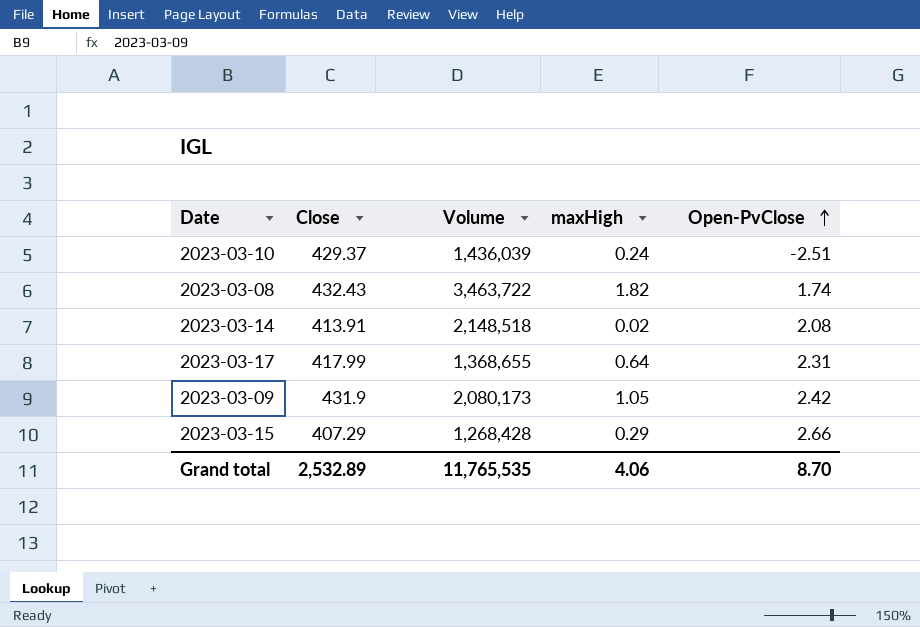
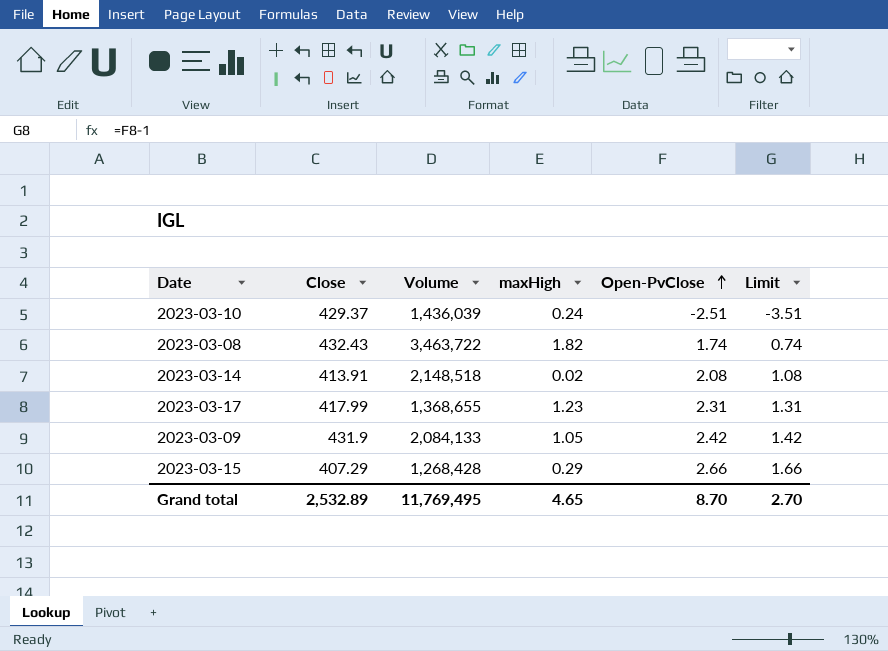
column Limit | formula: none -> [Open-PvClose] - 1
2023-03-17 | maxHigh: 0.64 -> 1.23
2023-03-09 | Volume: 2,080,173 -> 2,084,133
Grand total | Volume: 11,765,535 -> 11,769,495
Grand total | maxHigh: 4.06 -> 4.65

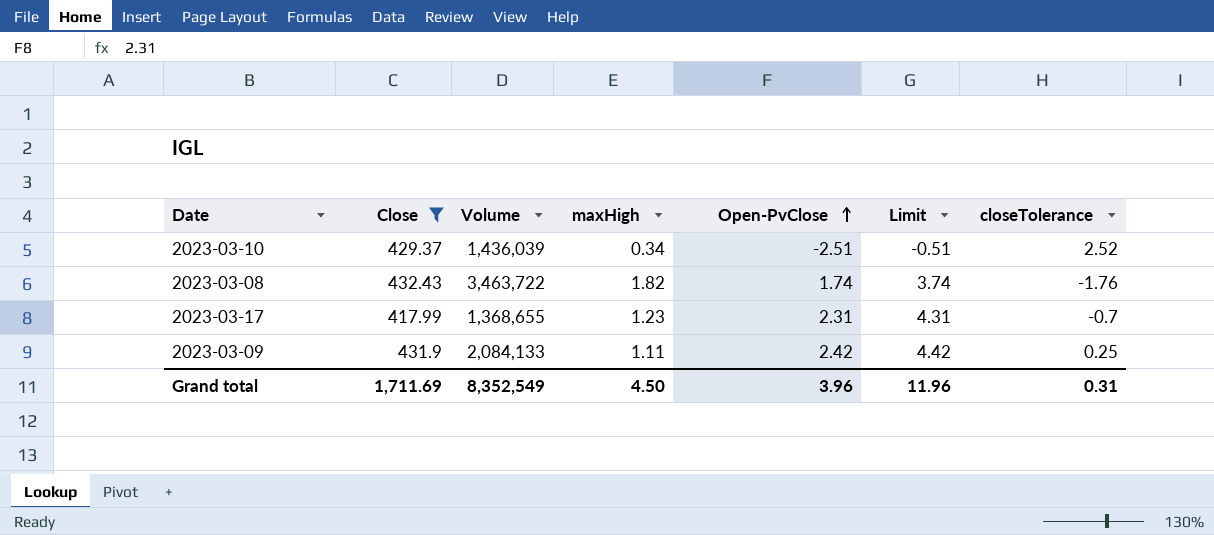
filter: none -> Close >= 417.99
column Limit | formula: [Open-PvClose] - 1 -> [Open-PvClose] + 2
column closeTolerance | position: none -> 7
2023-03-10 | maxHigh: 0.24 -> 0.34
2023-03-09 | maxHigh: 1.05 -> 1.11
Grand total | Close: 2,532.89 -> 1,711.69
Grand total | Volume: 11,769,495 -> 8,352,549
Grand total | maxHigh: 4.65 -> 4.50
Grand total | Open-PvClose: 8.70 -> 3.96
Grand total | Limit: 2.70 -> 11.96

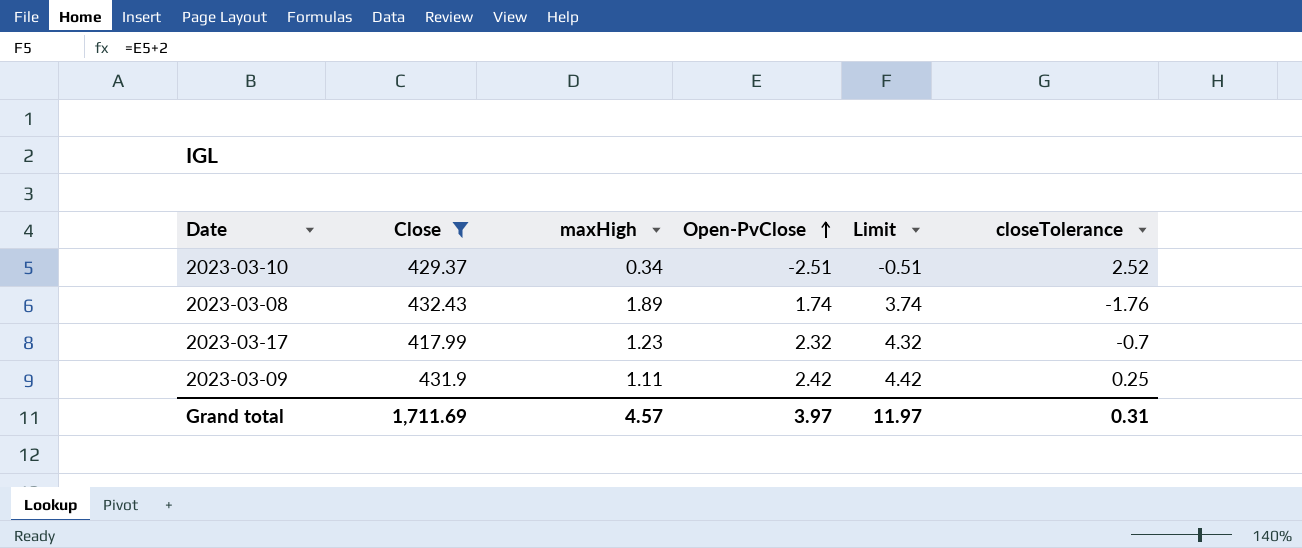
column Volume | position: 3 -> none
2023-03-08 | maxHigh: 1.82 -> 1.89
2023-03-17 | Open-PvClose: 2.31 -> 2.32
2023-03-17 | Limit: 4.31 -> 4.32
Grand total | maxHigh: 4.50 -> 4.57
Grand total | Open-PvClose: 3.96 -> 3.97
Grand total | Limit: 11.96 -> 11.97

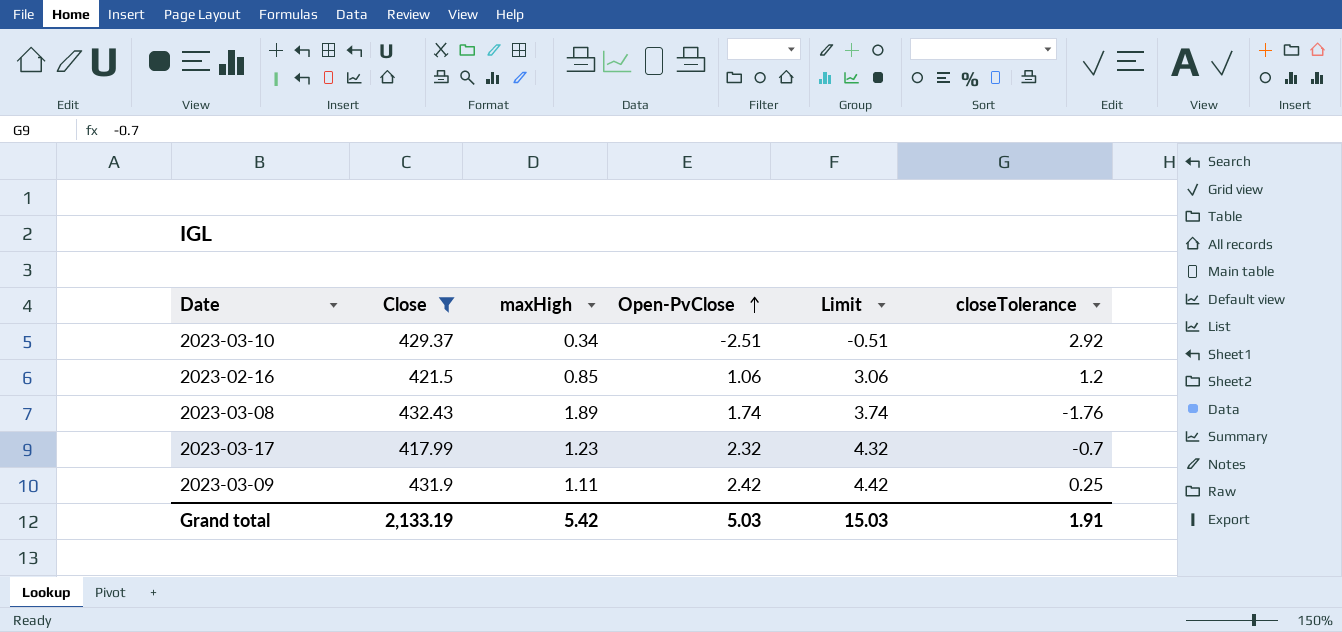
2023-03-10 | closeTolerance: 2.52 -> 2.92
row 2023-02-16: none -> 421.5 | 0.85 | 1.06 | 3.06 | 1.2
Grand total | Close: 1,711.69 -> 2,133.19
Grand total | maxHigh: 4.57 -> 5.42
Grand total | Open-PvClose: 3.97 -> 5.03
Grand total | Limit: 11.97 -> 15.03
Grand total | closeTolerance: 0.31 -> 1.91

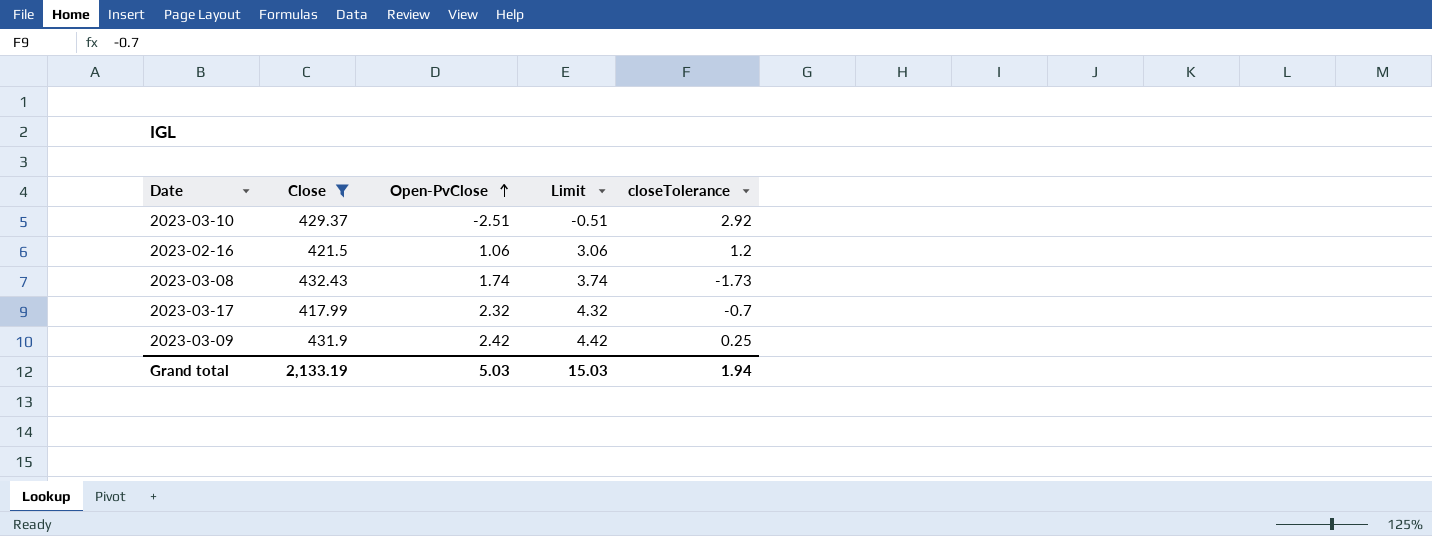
column maxHigh | position: 3 -> none
2023-03-08 | closeTolerance: -1.76 -> -1.73
Grand total | closeTolerance: 1.91 -> 1.94

